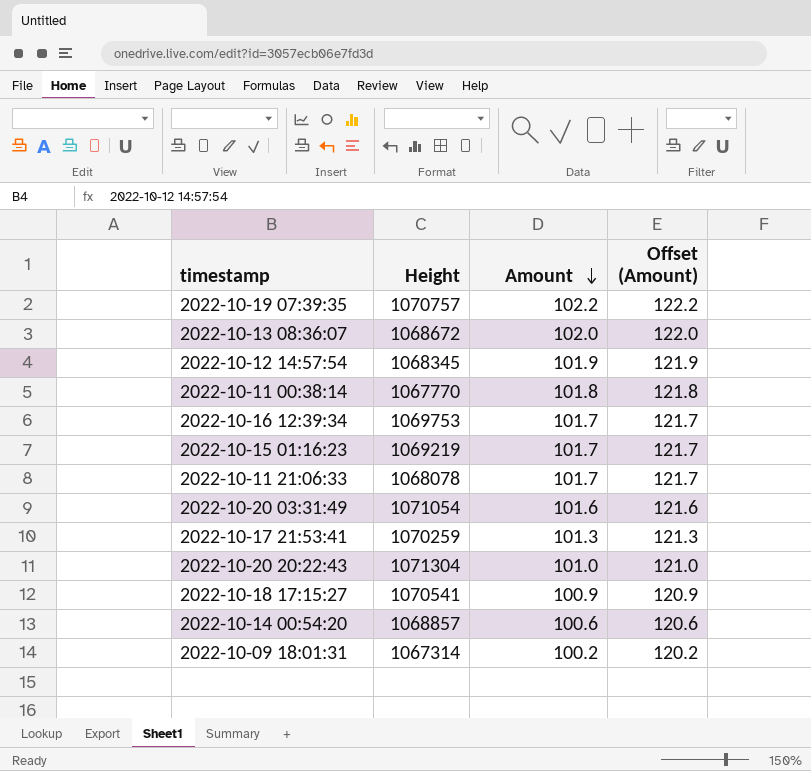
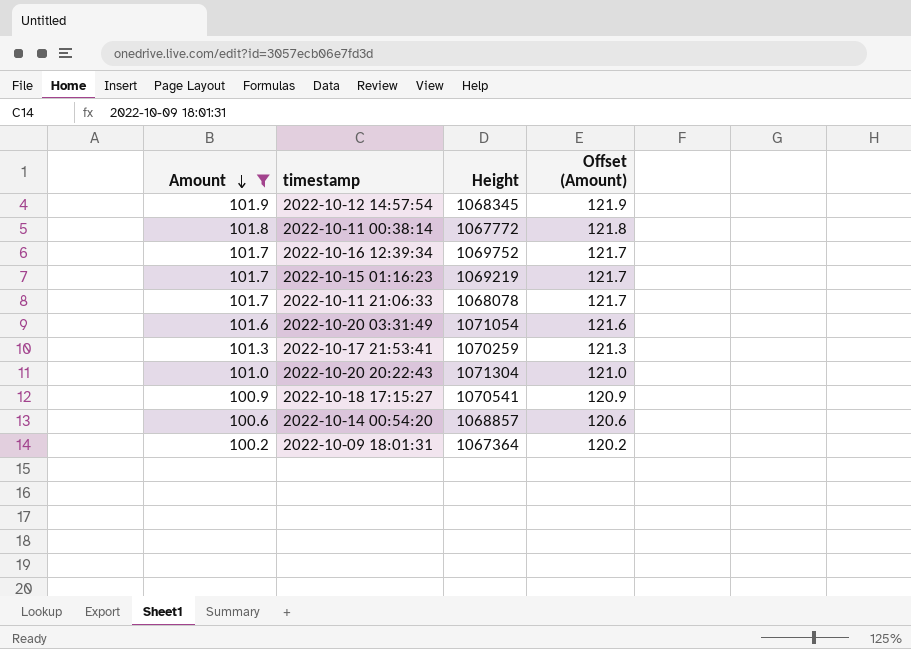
filter: none -> Amount <= 101.9
column Amount | position: 3 -> 1
2022-10-11 00:38:14 | Height: 1067770 -> 1067772
2022-10-16 12:39:34 | Height: 1069753 -> 1069752
2022-10-09 18:01:31 | Height: 1067314 -> 1067364

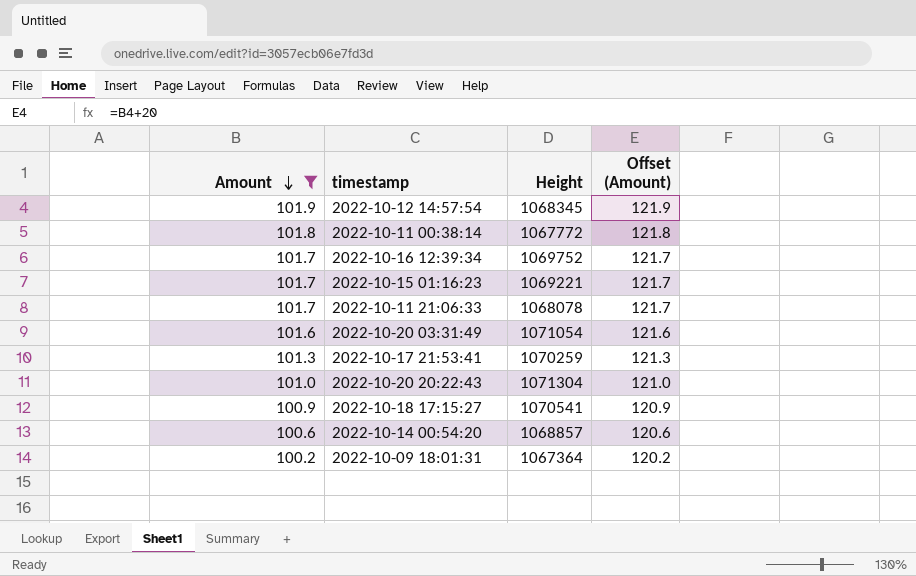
2022-10-15 01:16:23 | Height: 1069219 -> 1069221

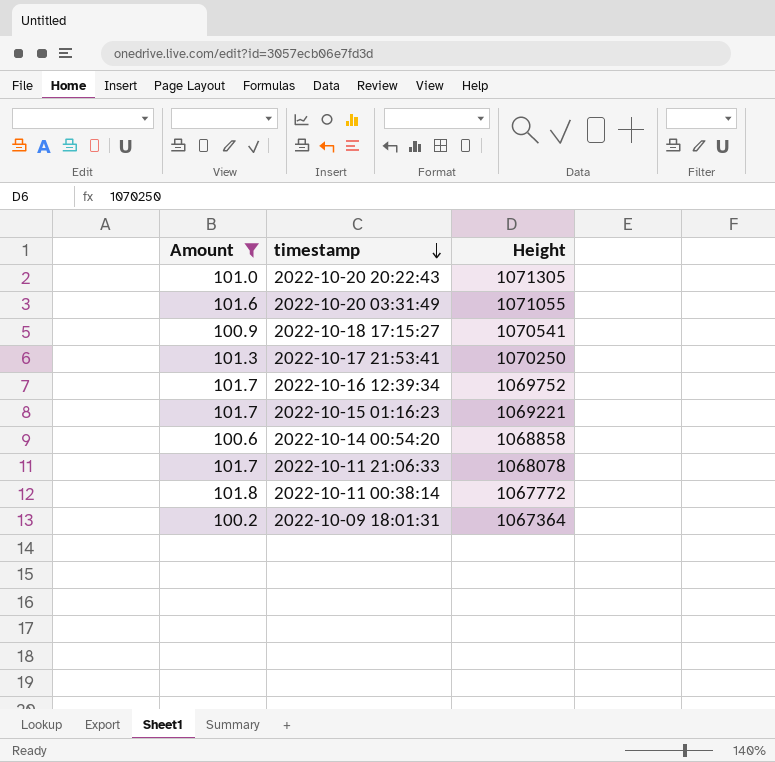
row order: Amount descending -> timestamp descending
column Offset (Amount) | formula: [Amount] + 20 -> none
row 2022-10-12 14:57:54: 101.9 | 1068345 | 121.9 -> none
2022-10-20 20:22:43 | Height: 1071304 -> 1071305
2022-10-20 03:31:49 | Height: 1071054 -> 1071055
2022-10-17 21:53:41 | Height: 1070259 -> 1070250
2022-10-14 00:54:20 | Height: 1068857 -> 1068858

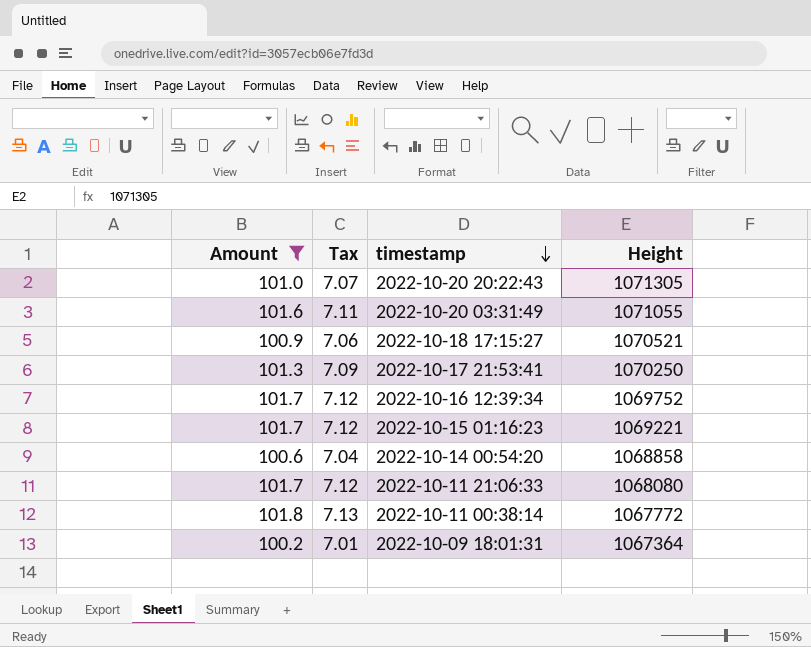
column Tax | formula: none -> [Amount] * 0.07
2022-10-18 17:15:27 | Height: 1070541 -> 1070521
2022-10-11 21:06:33 | Height: 1068078 -> 1068080

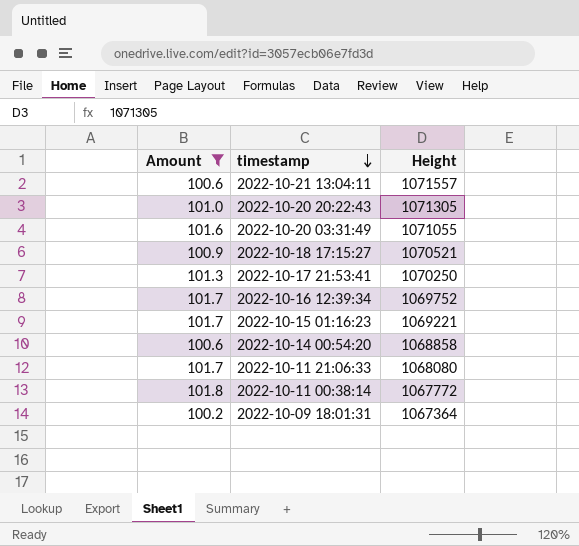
column Tax | formula: [Amount] * 0.07 -> none
row 2022-10-21 13:04:11: none -> 100.6 | 1071557

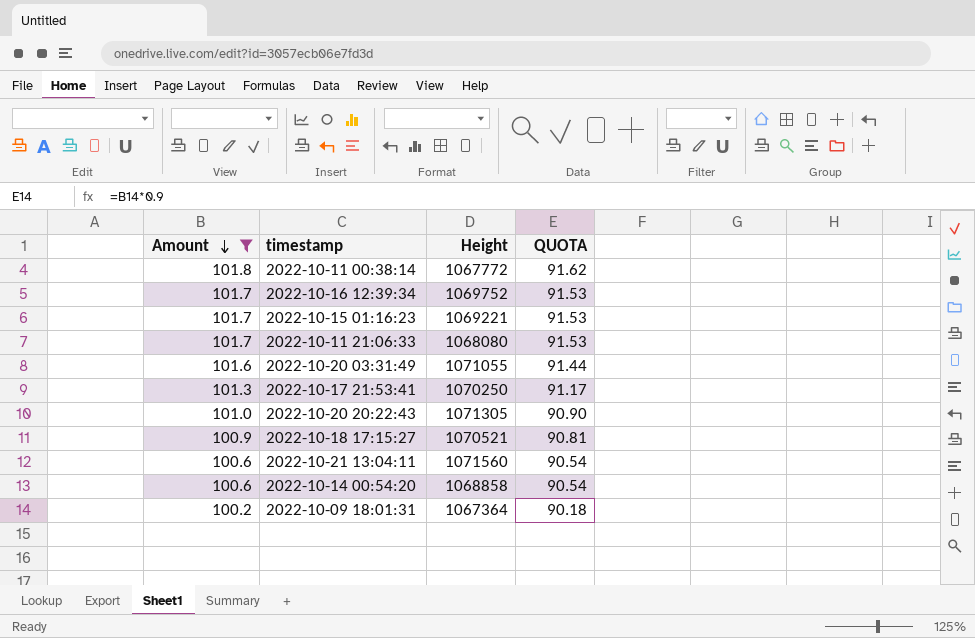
row order: timestamp descending -> Amount descending
column QUOTA | formula: none -> [Amount] * 0.9
2022-10-21 13:04:11 | Height: 1071557 -> 1071560

